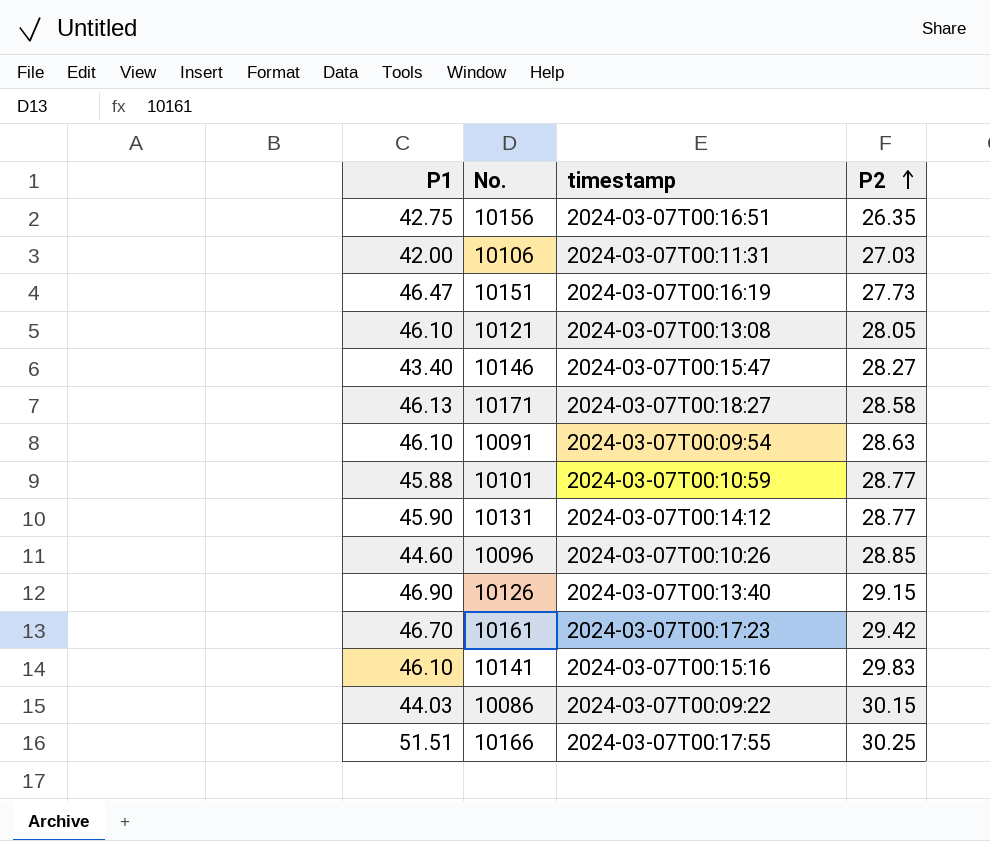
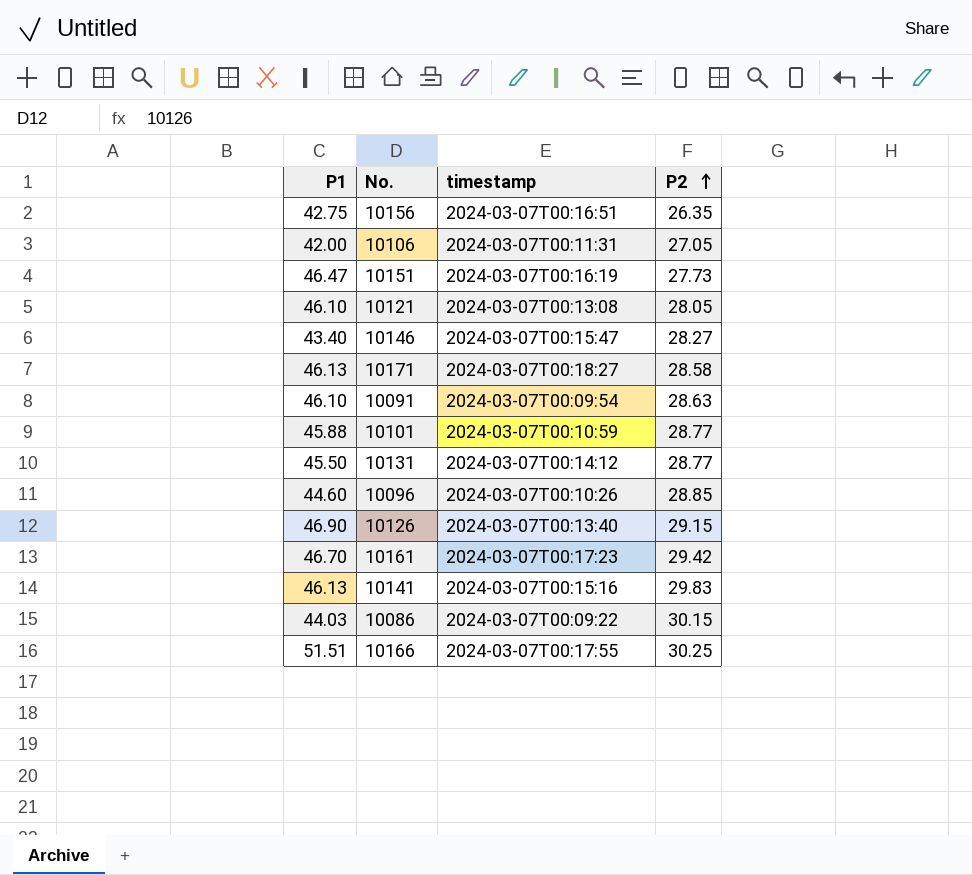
10106 | P2: 27.03 -> 27.05
10131 | P1: 45.90 -> 45.50
10141 | P1: 46.10 -> 46.13

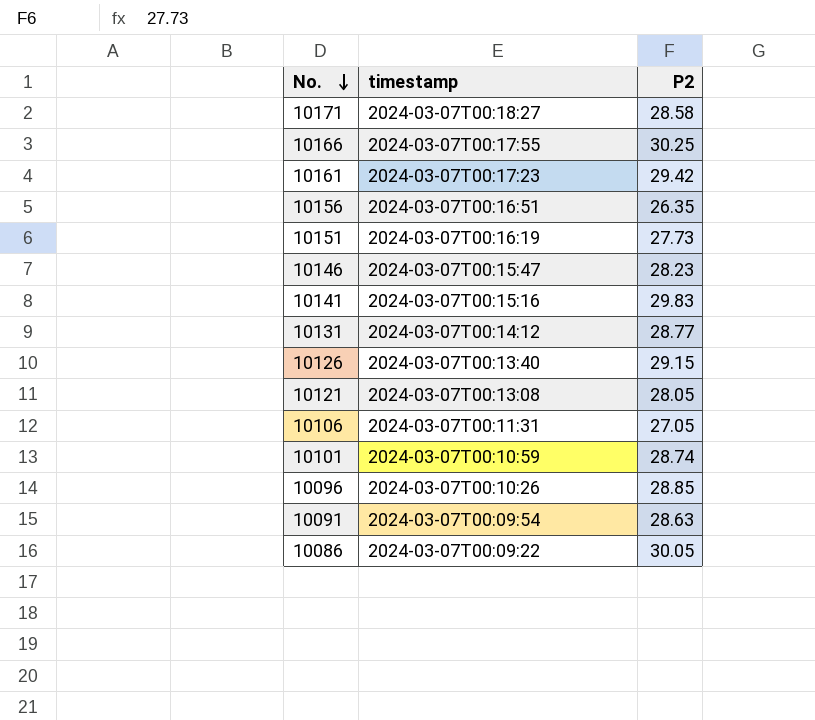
row order: P2 ascending -> No. descending
column P1 | position: 1 -> none
10146 | P2: 28.27 -> 28.23
10101 | P2: 28.77 -> 28.74
10086 | P2: 30.15 -> 30.05

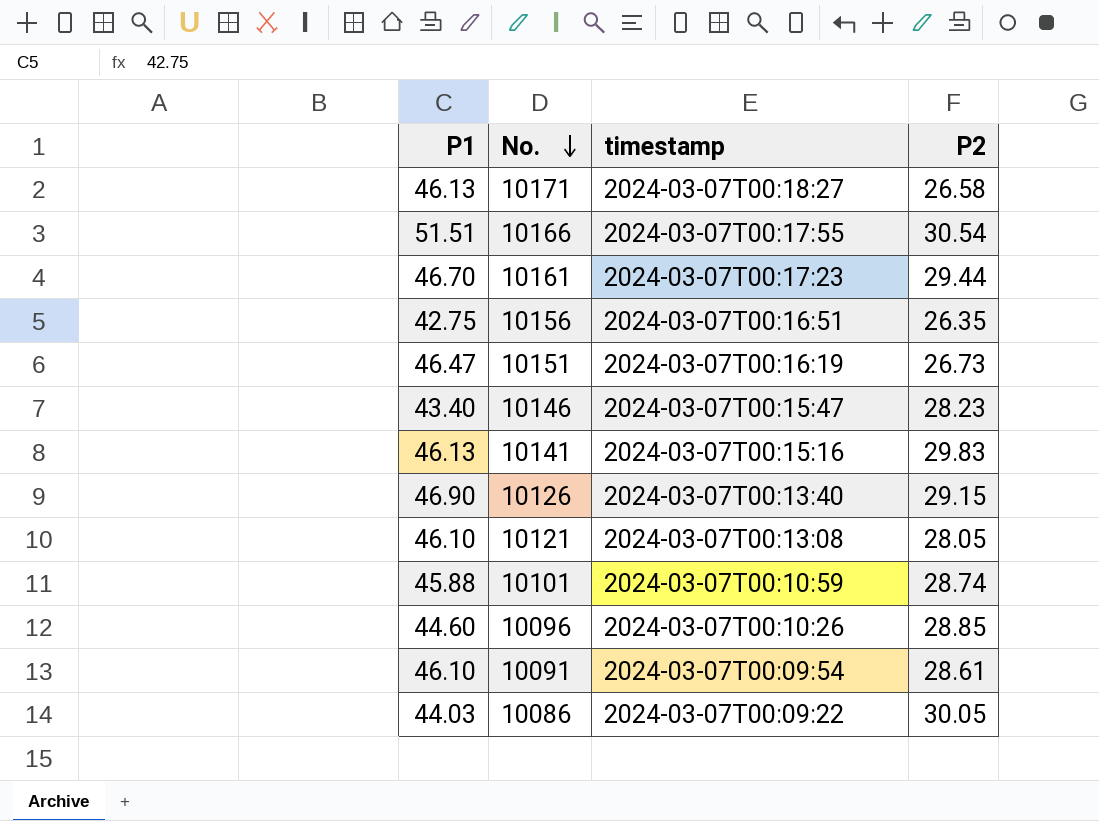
column P1 | position: none -> 1
row 10131: 2024-03-07T00:14:12 | 28.77 -> none
row 10106: 2024-03-07T00:11:31 | 27.05 -> none
10171 | P2: 28.58 -> 26.58
10166 | P2: 30.25 -> 30.54
10161 | P2: 29.42 -> 29.44
10151 | P2: 27.73 -> 26.73
10091 | P2: 28.63 -> 28.61

